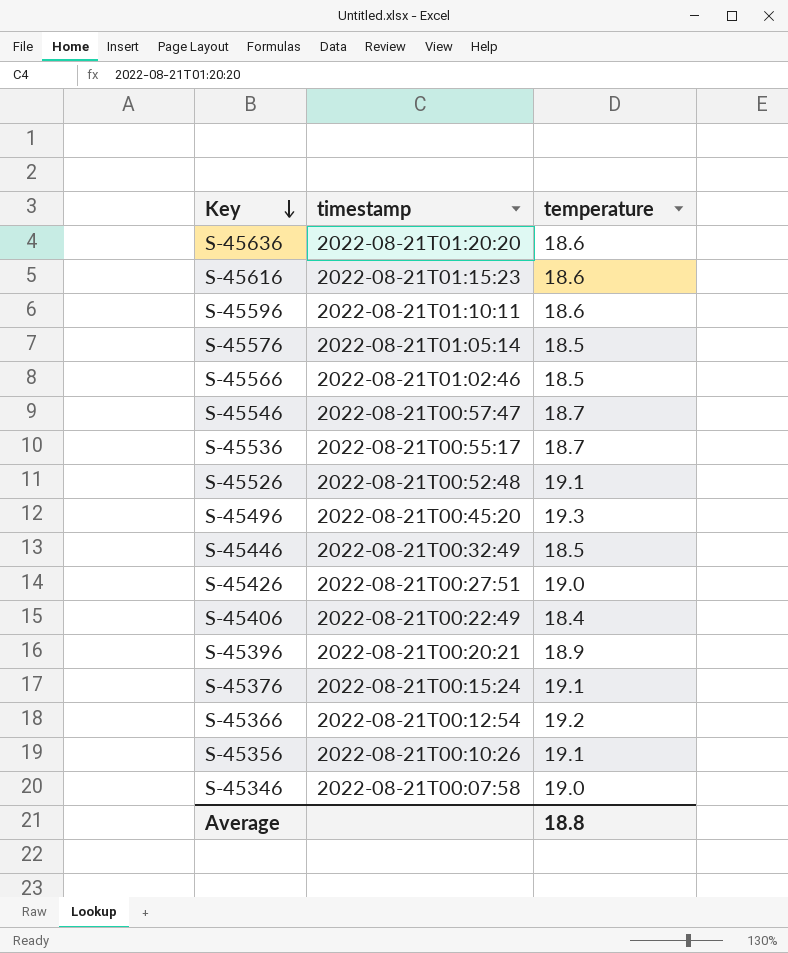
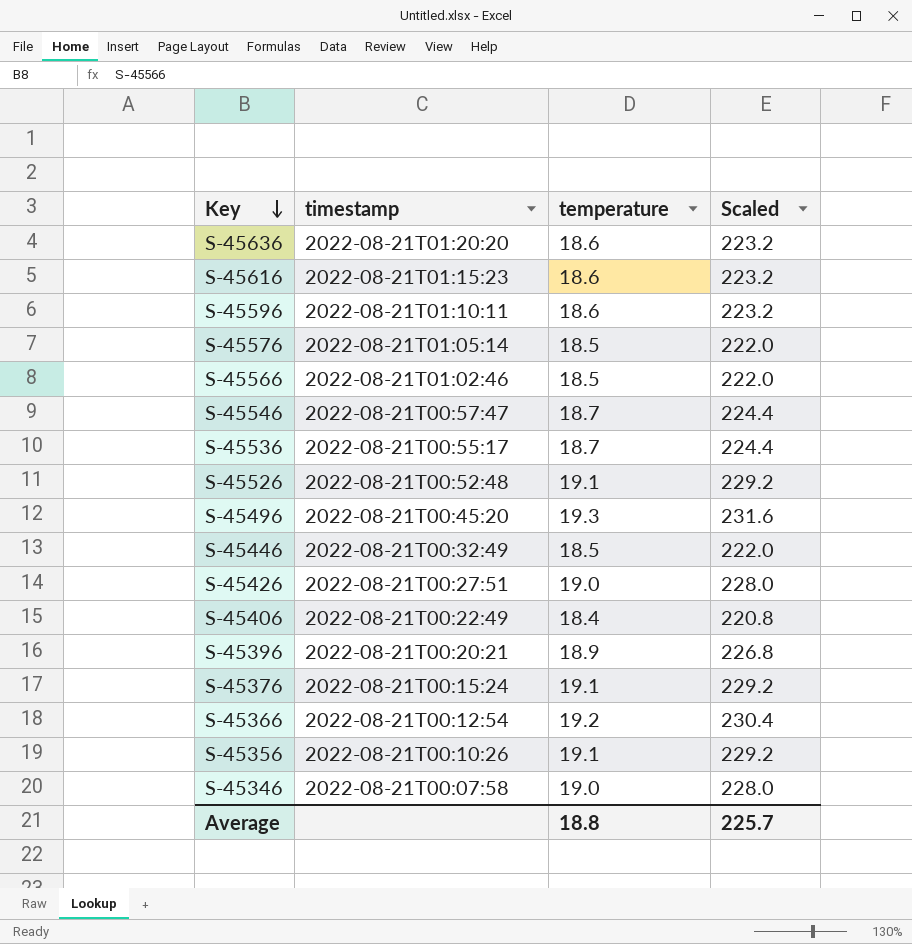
column Scaled | formula: none -> [temperature] * 12

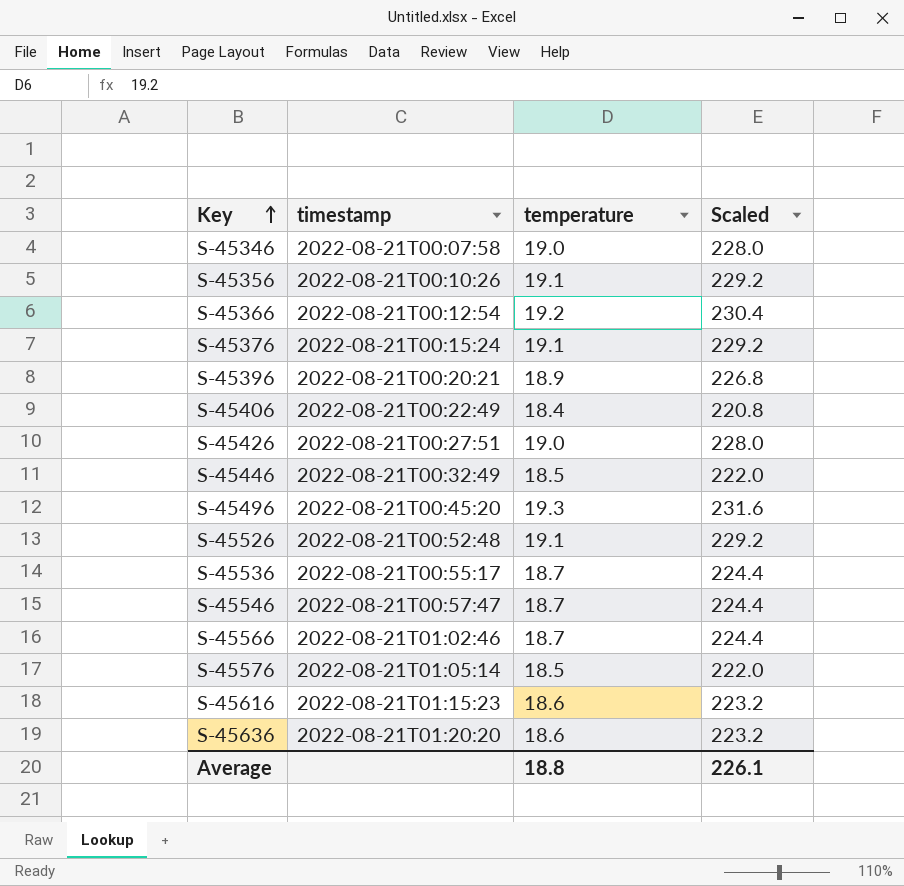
row order: Key descending -> Key ascending
row S-45596: 2022-08-21T01:10:11 | 18.6 | 223.2 -> none
S-45566 | temperature: 18.5 -> 18.7
S-45566 | Scaled: 222.0 -> 224.4
Average | Scaled: 225.7 -> 226.1

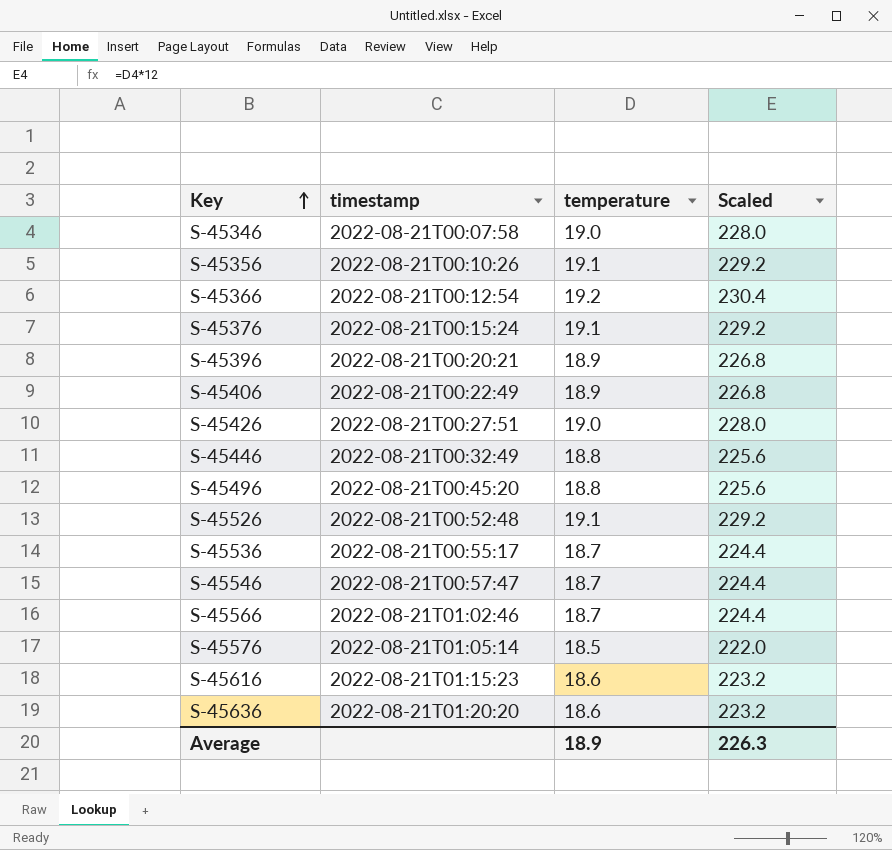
S-45406 | temperature: 18.4 -> 18.9
S-45406 | Scaled: 220.8 -> 226.8
S-45446 | temperature: 18.5 -> 18.8
S-45446 | Scaled: 222.0 -> 225.6
S-45496 | temperature: 19.3 -> 18.8
S-45496 | Scaled: 231.6 -> 225.6
Average | temperature: 18.8 -> 18.9
Average | Scaled: 226.1 -> 226.3

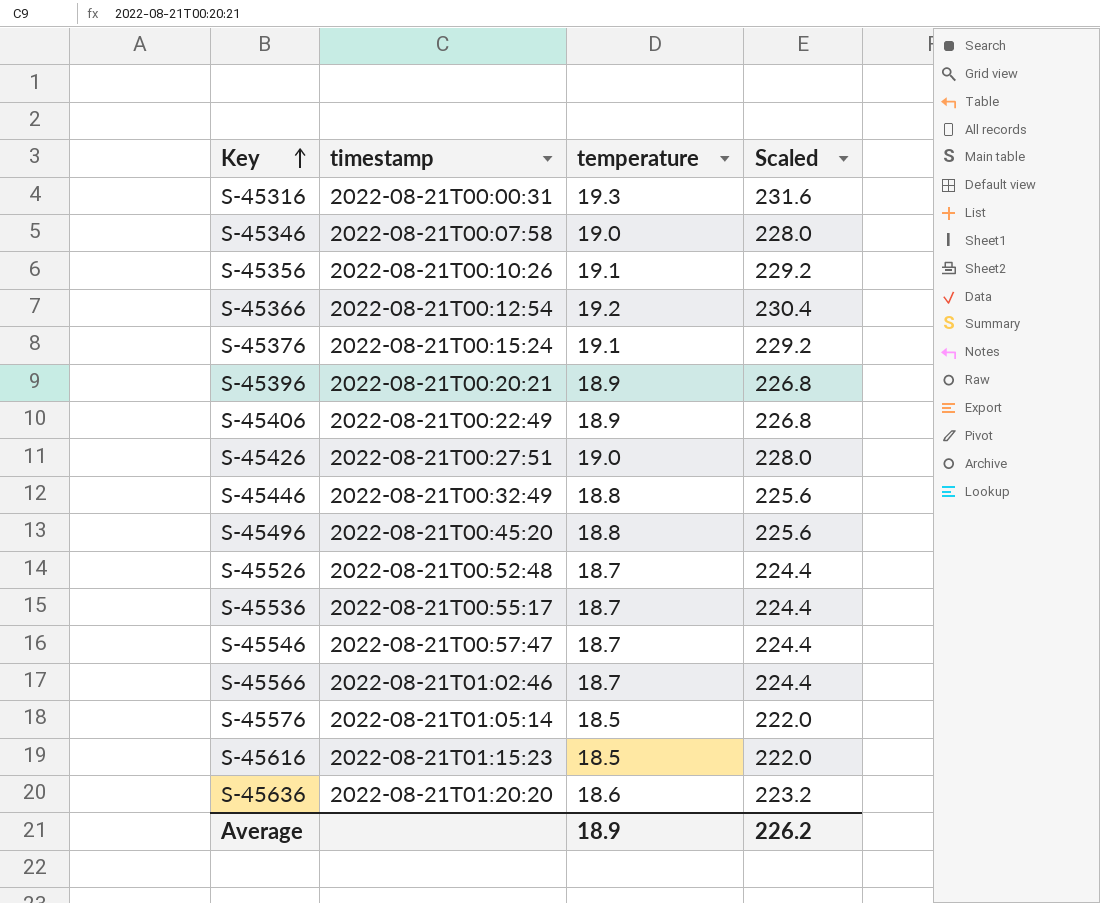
row S-45316: none -> 2022-08-21T00:00:31 | 19.3 | 231.6
S-45526 | temperature: 19.1 -> 18.7
S-45526 | Scaled: 229.2 -> 224.4
S-45616 | temperature: 18.6 -> 18.5
S-45616 | Scaled: 223.2 -> 222.0
Average | Scaled: 226.3 -> 226.2

